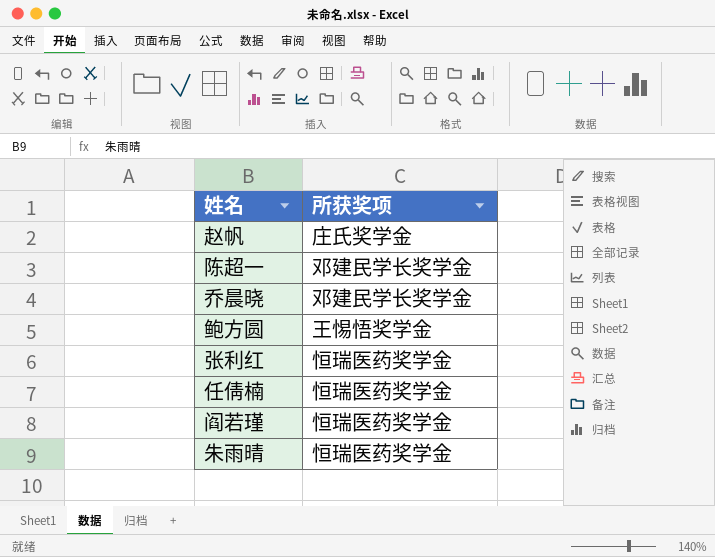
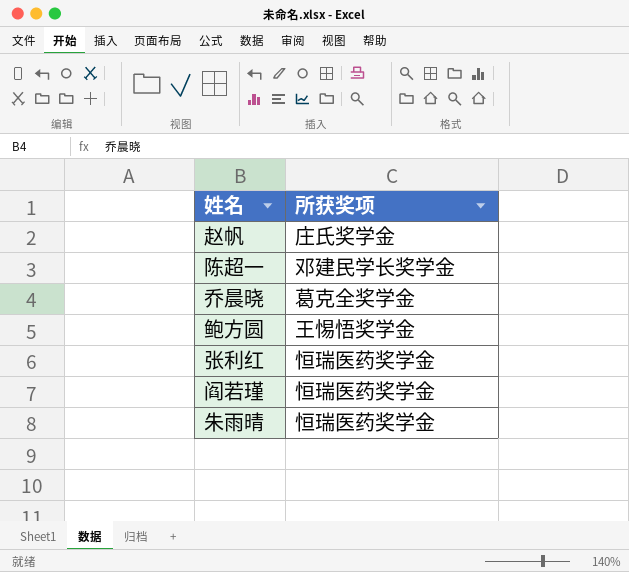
row 任倩楠: 恒瑞医药奖学金 -> none
乔晨晓 | 所获奖项: 邓建民学长奖学金 -> 葛克全奖学金

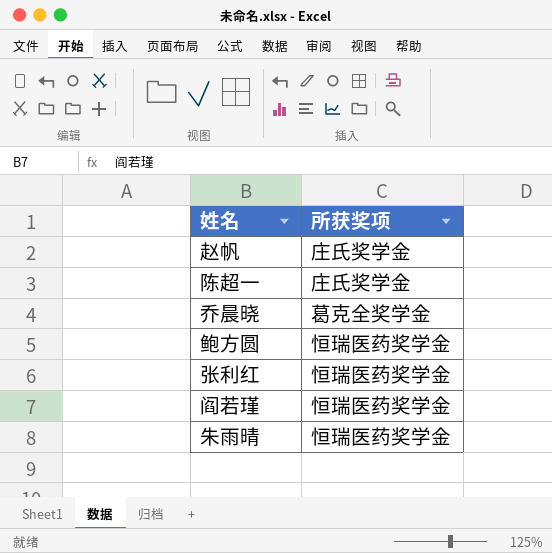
陈超一 | 所获奖项: 邓建民学长奖学金 -> 庄氏奖学金
鲍方圆 | 所获奖项: 王惕悟奖学金 -> 恒瑞医药奖学金

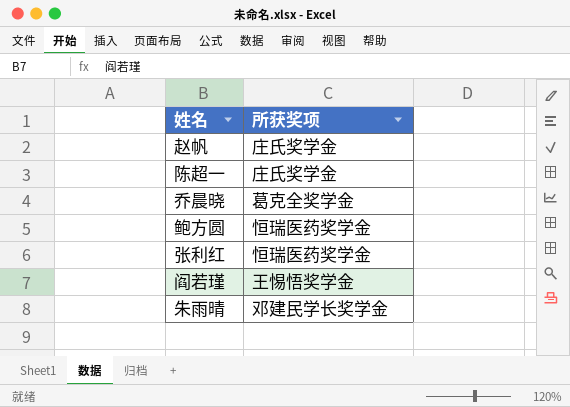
阎若瑾 | 所获奖项: 恒瑞医药奖学金 -> 王惕悟奖学金
朱雨晴 | 所获奖项: 恒瑞医药奖学金 -> 邓建民学长奖学金

